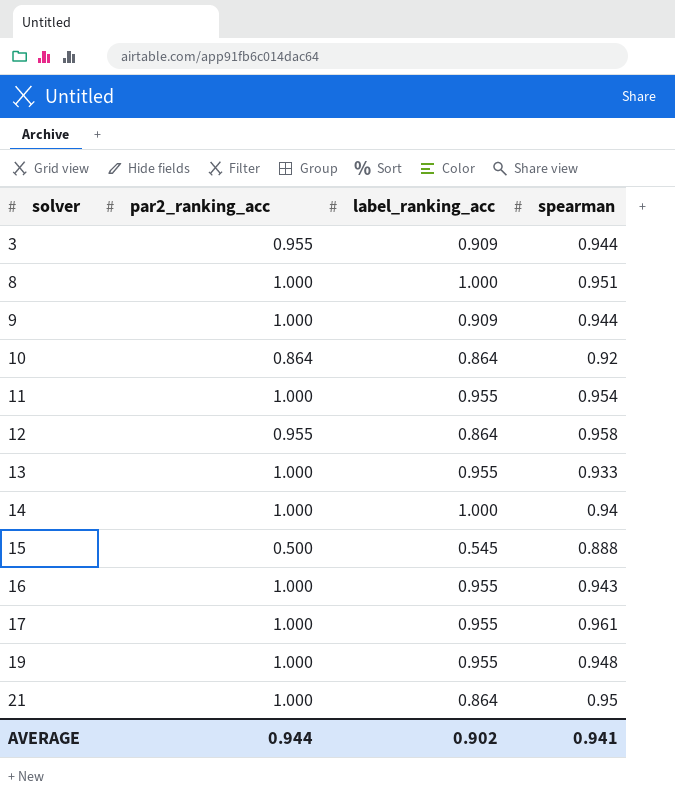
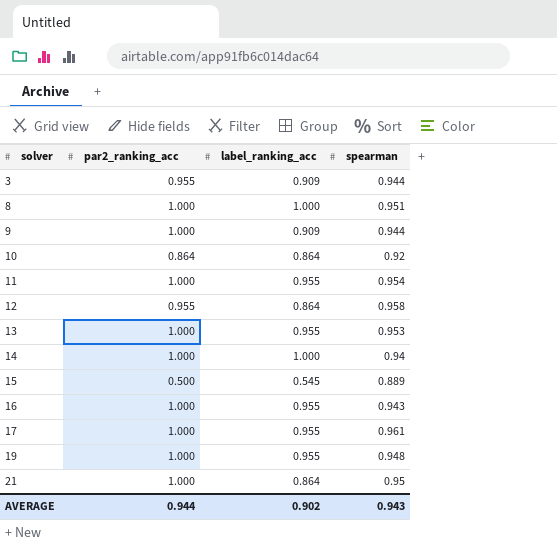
13 | spearman: 0.933 -> 0.953
15 | spearman: 0.888 -> 0.889
AVERAGE | spearman: 0.941 -> 0.943

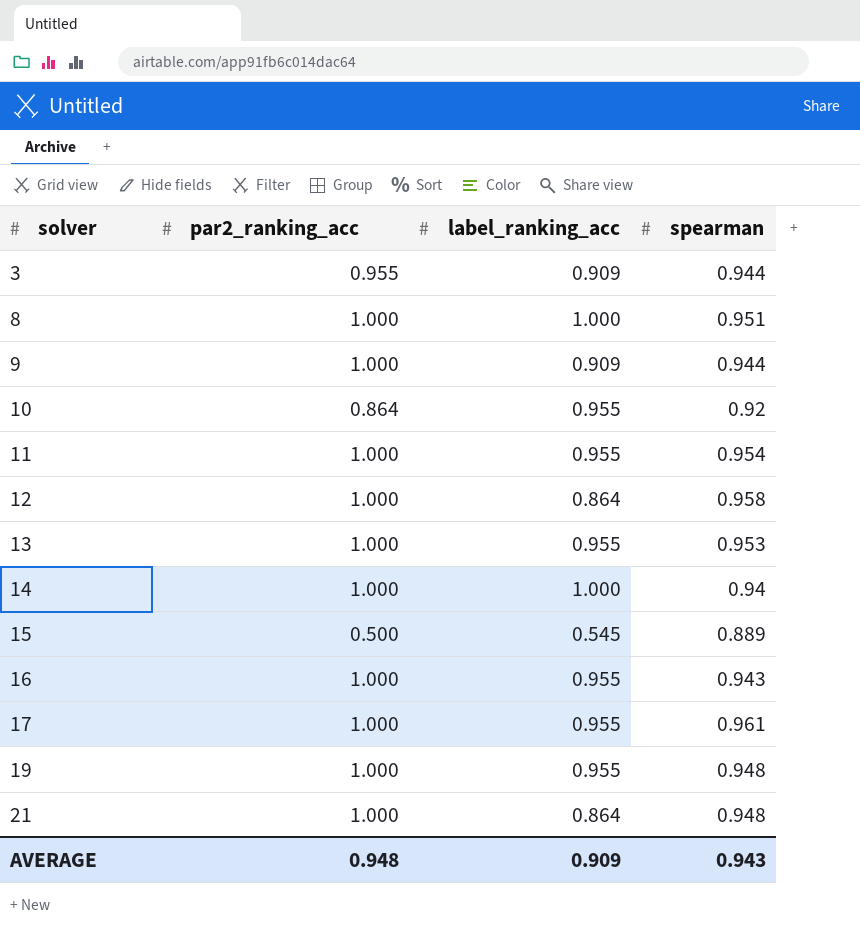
10 | label_ranking_acc: 0.864 -> 0.955
12 | par2_ranking_acc: 0.955 -> 1.000
21 | spearman: 0.95 -> 0.948
AVERAGE | par2_ranking_acc: 0.944 -> 0.948
AVERAGE | label_ranking_acc: 0.902 -> 0.909

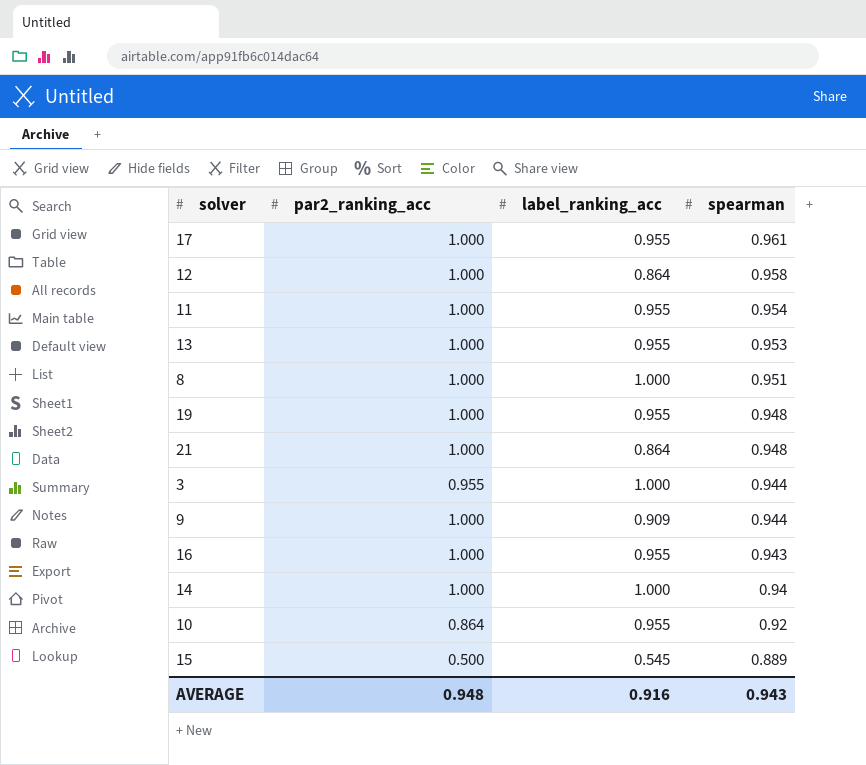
row order: solver ascending -> spearman descending
3 | label_ranking_acc: 0.909 -> 1.000
AVERAGE | label_ranking_acc: 0.909 -> 0.916

